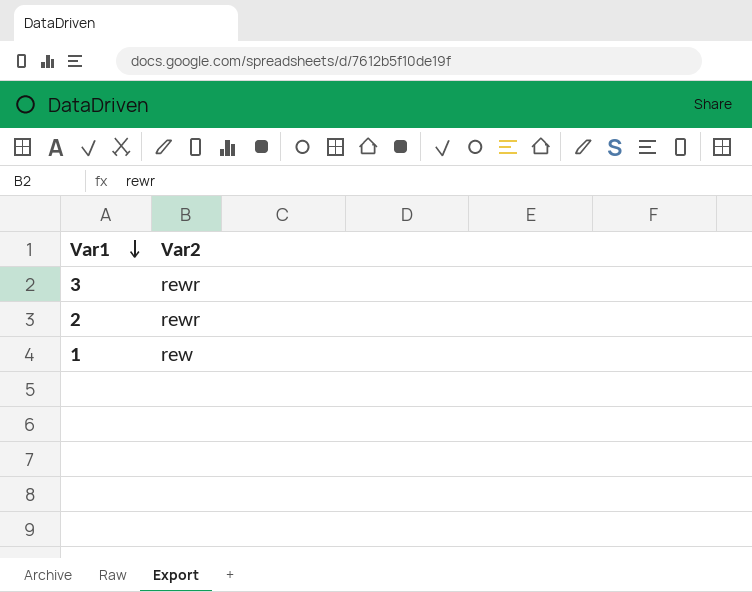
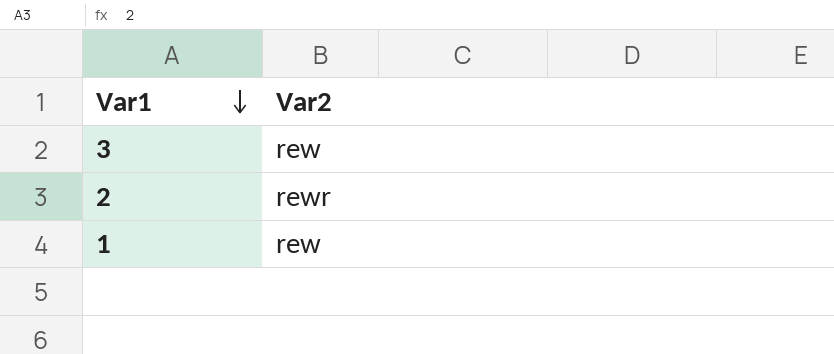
3 | Var2: rewr -> rew

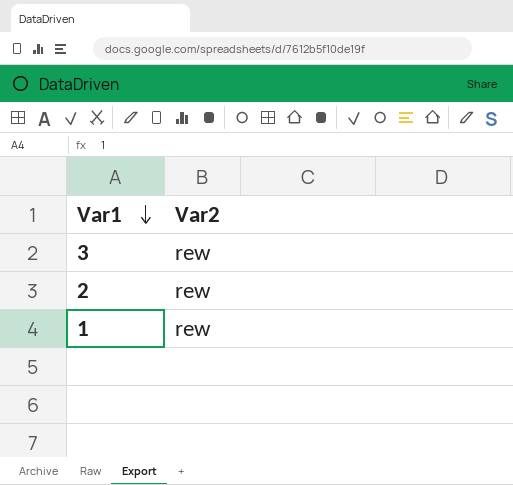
2 | Var2: rewr -> rew

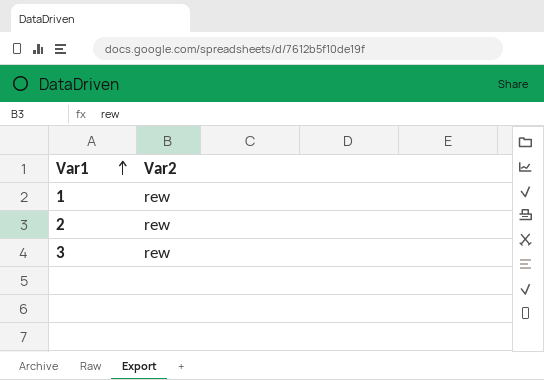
row order: Var1 descending -> Var1 ascending

